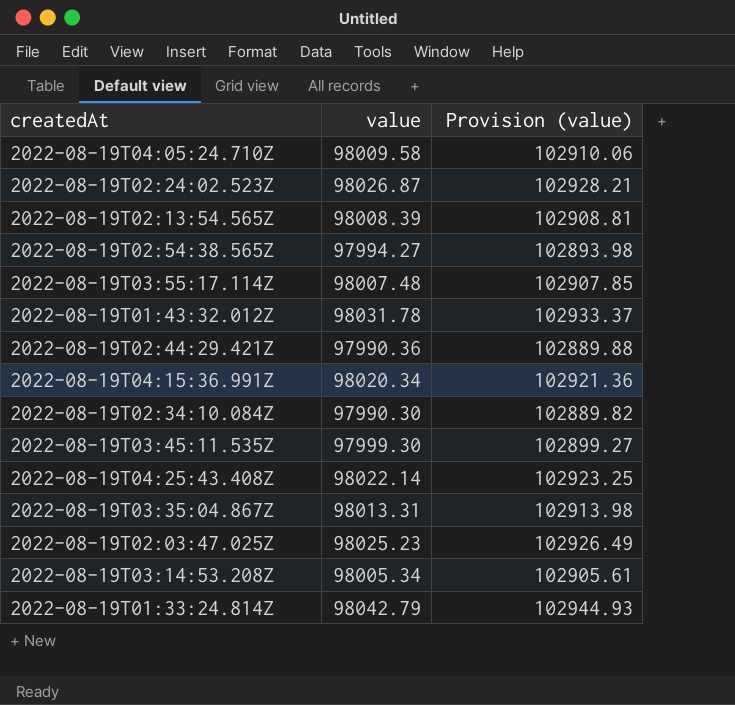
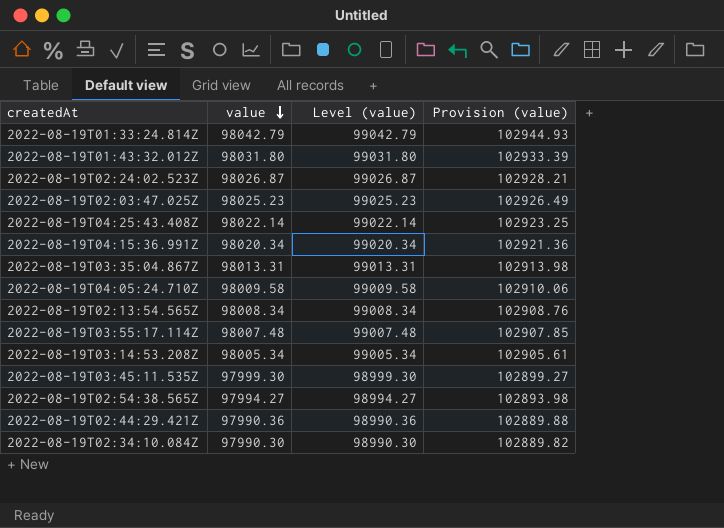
row order: none -> value descending
column Level (value) | formula: none -> [value] + 1000
2022-08-19T01:43:32.012Z | value: 98031.78 -> 98031.80
2022-08-19T01:43:32.012Z | Provision (value): 102933.37 -> 102933.39
2022-08-19T02:13:54.565Z | value: 98008.39 -> 98008.34
2022-08-19T02:13:54.565Z | Provision (value): 102908.81 -> 102908.76

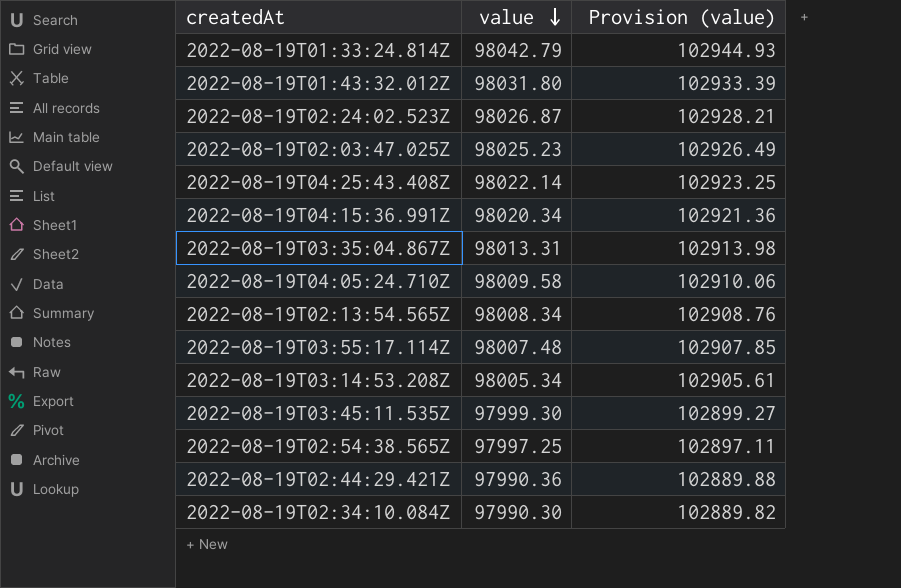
column Level (value) | formula: [value] + 1000 -> none
2022-08-19T02:54:38.565Z | value: 97994.27 -> 97997.25
2022-08-19T02:54:38.565Z | Provision (value): 102893.98 -> 102897.11

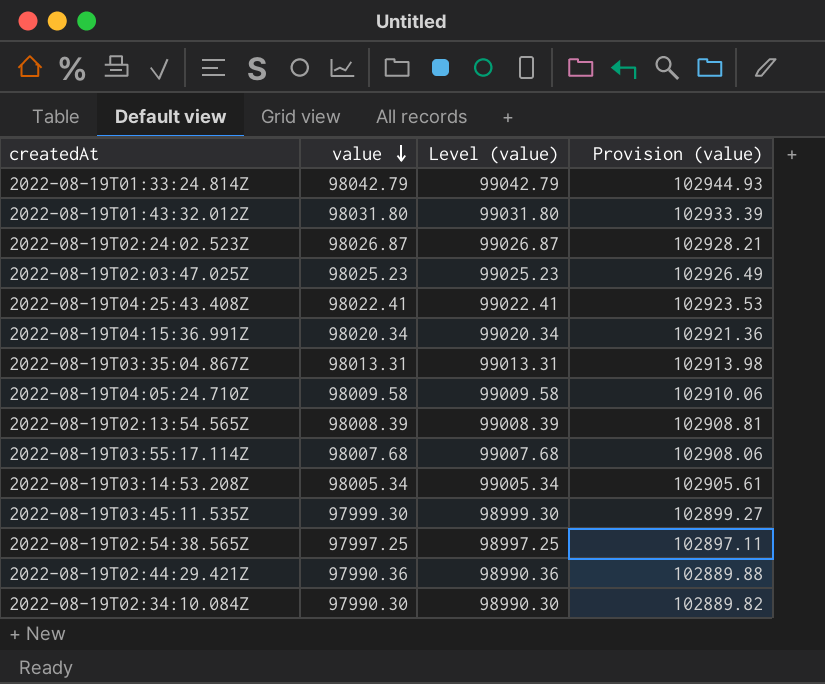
column Level (value) | formula: none -> [value] + 1000
2022-08-19T04:25:43.408Z | value: 98022.14 -> 98022.41
2022-08-19T04:25:43.408Z | Provision (value): 102923.25 -> 102923.53
2022-08-19T02:13:54.565Z | value: 98008.34 -> 98008.39
2022-08-19T02:13:54.565Z | Provision (value): 102908.76 -> 102908.81
2022-08-19T03:55:17.114Z | value: 98007.48 -> 98007.68
2022-08-19T03:55:17.114Z | Provision (value): 102907.85 -> 102908.06

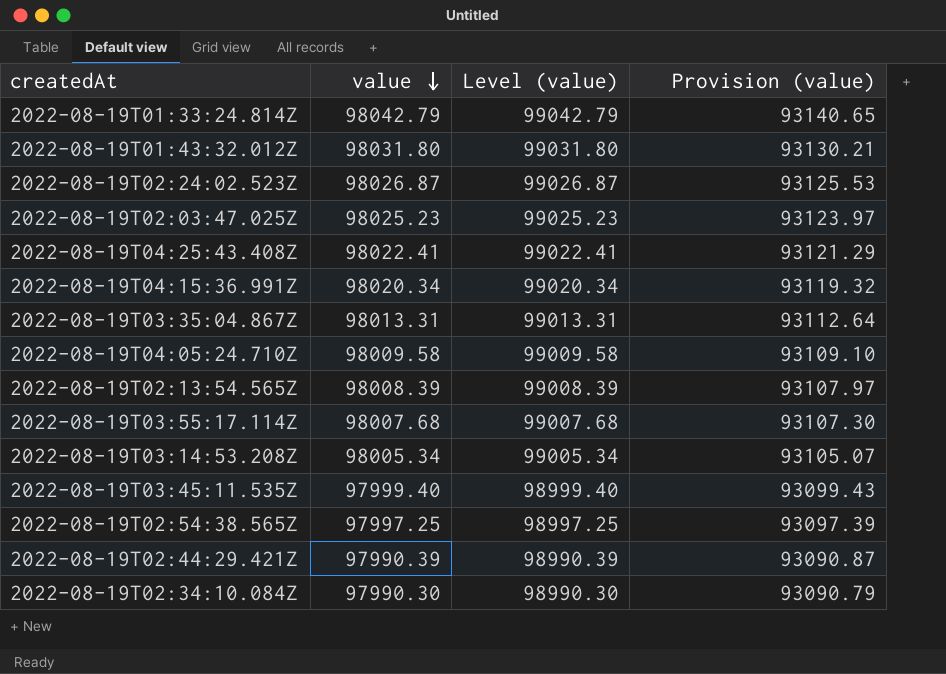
column Provision (value) | formula: [value] * 1.05 -> [value] * 0.95
2022-08-19T03:45:11.535Z | value: 97999.30 -> 97999.40
2022-08-19T03:45:11.535Z | Level (value): 98999.30 -> 98999.40
2022-08-19T02:44:29.421Z | value: 97990.36 -> 97990.39
2022-08-19T02:44:29.421Z | Level (value): 98990.36 -> 98990.39

